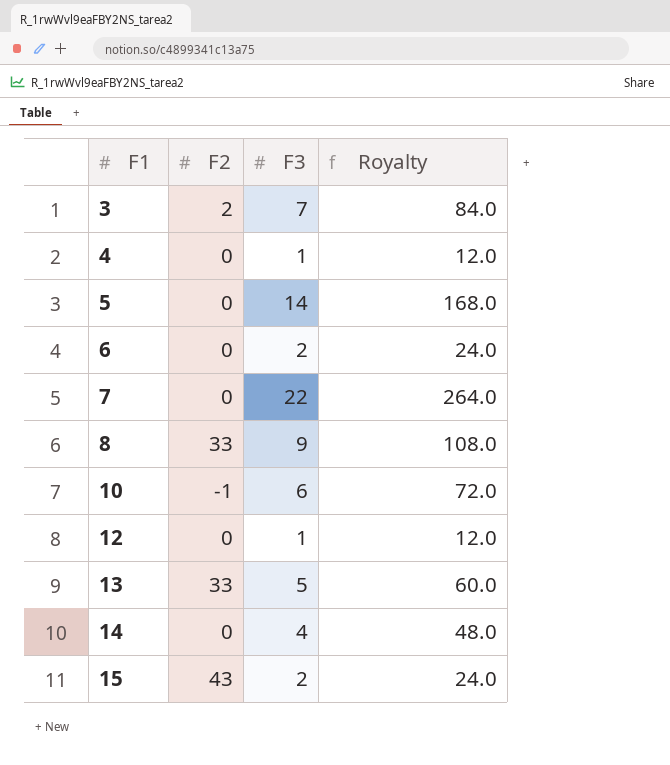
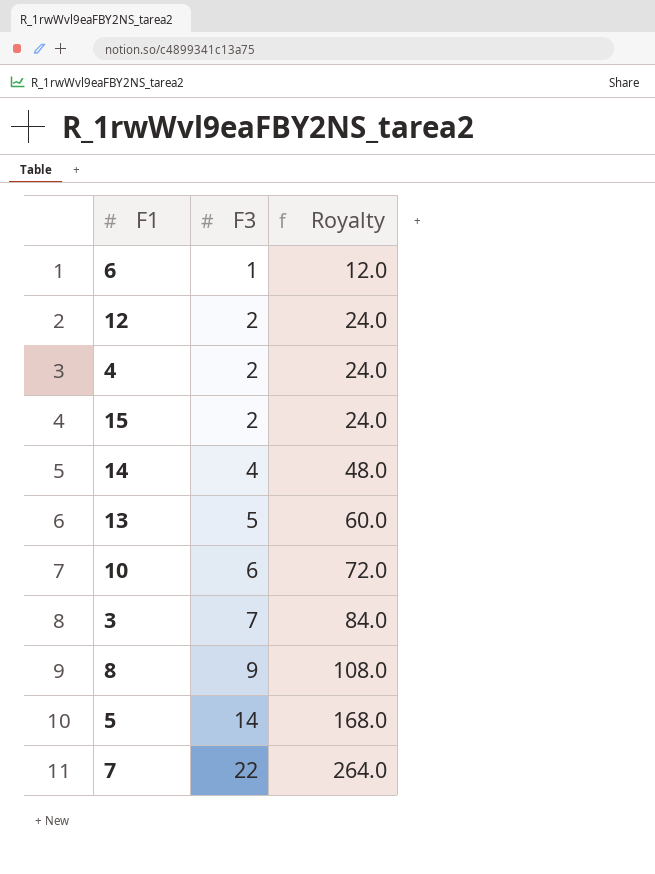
row order: F1 ascending -> F3 ascending
column F2 | position: 2 -> none
6 | F3: 2 -> 1
6 | Royalty: 24.0 -> 12.0
12 | F3: 1 -> 2
12 | Royalty: 12.0 -> 24.0
4 | F3: 1 -> 2
4 | Royalty: 12.0 -> 24.0

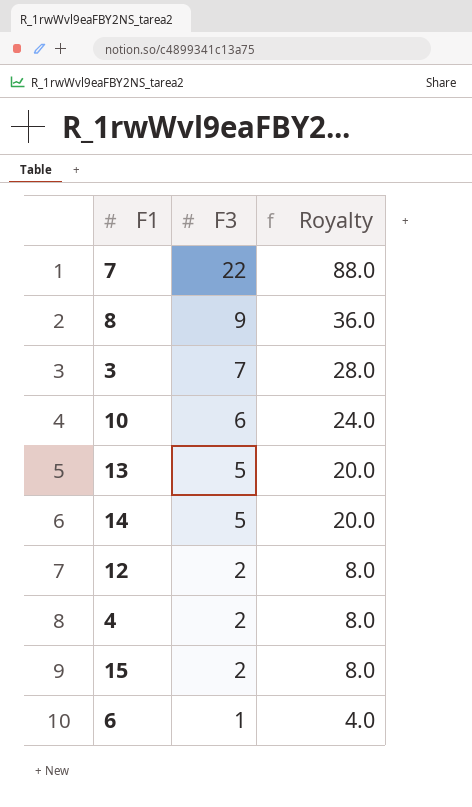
row order: F3 ascending -> F3 descending
column Royalty | formula: [F3] * 12 -> [F3] * 4
row 5: 14 | 168.0 -> none
14 | F3: 4 -> 5

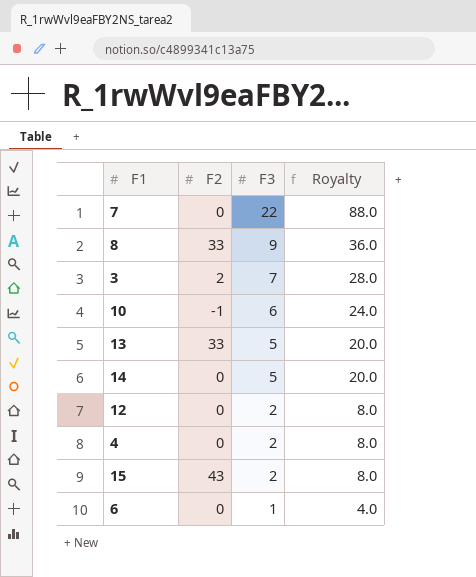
column F2 | position: none -> 2

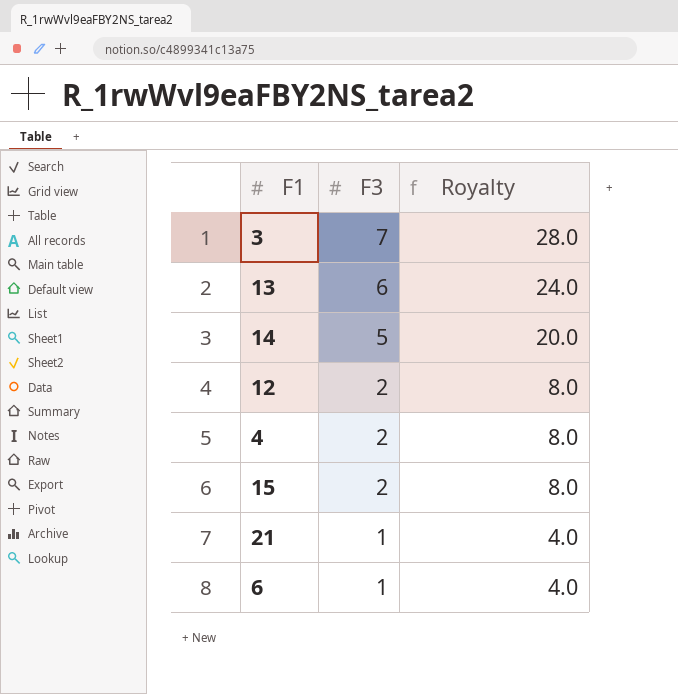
column F2 | position: 2 -> none
row 7: 0 | 22 | 88.0 -> none
row 8: 33 | 9 | 36.0 -> none
row 10: -1 | 6 | 24.0 -> none
13 | F3: 5 -> 6
13 | Royalty: 20.0 -> 24.0
row 21: none -> 1 | 4.0

